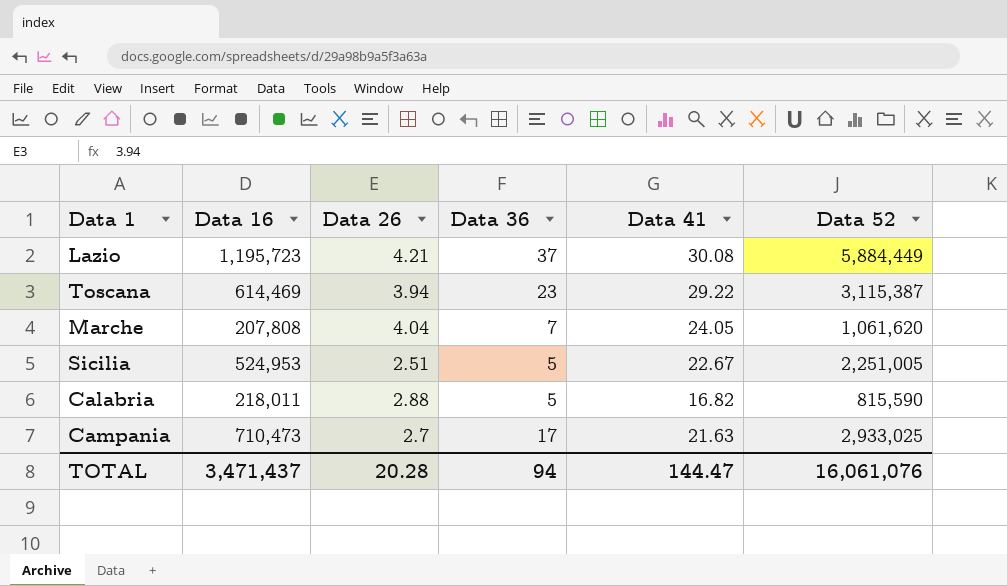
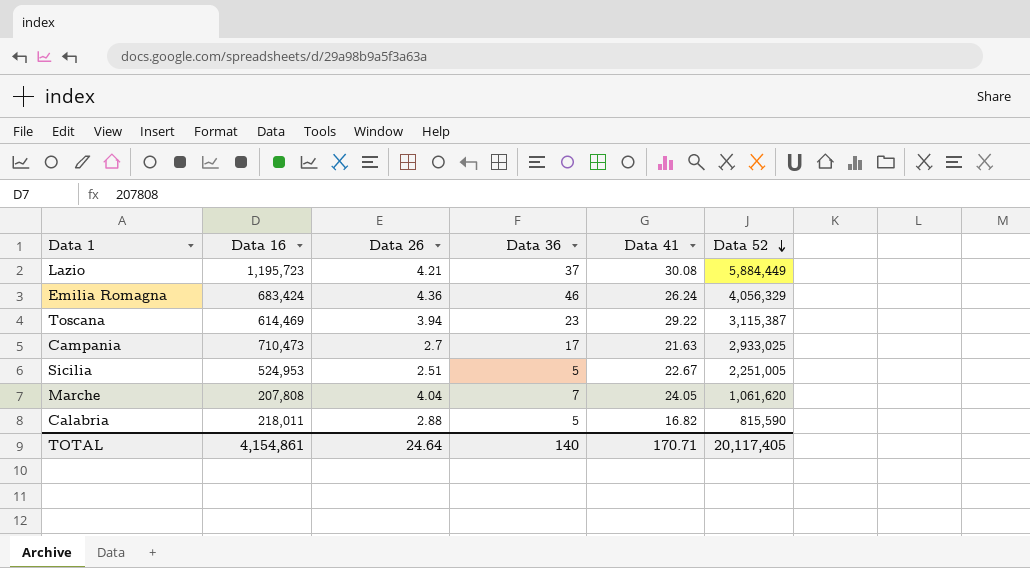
row order: none -> Data 52 descending
row Emilia Romagna: none -> 683,424 | 4.36 | 46 | 26.24 | 4,056,329
TOTAL | Data 16: 3,471,437 -> 4,154,861
TOTAL | Data 26: 20.28 -> 24.64
TOTAL | Data 36: 94 -> 140
TOTAL | Data 41: 144.47 -> 170.71
TOTAL | Data 52: 16,061,076 -> 20,117,405

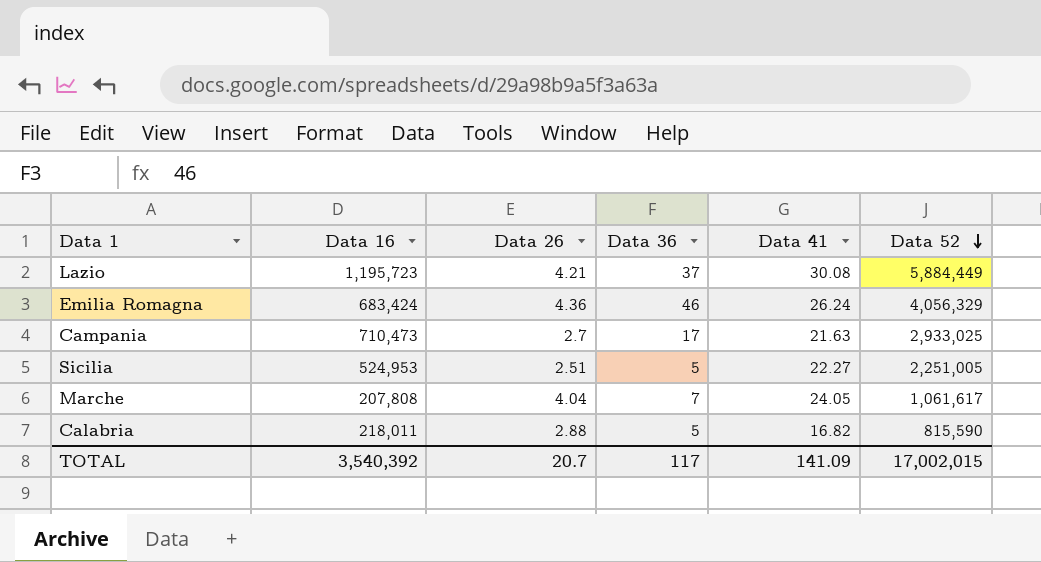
row Toscana: 614,469 | 3.94 | 23 | 29.22 | 3,115,387 -> none
Sicilia | Data 41: 22.67 -> 22.27
Marche | Data 52: 1,061,620 -> 1,061,617
TOTAL | Data 16: 4,154,861 -> 3,540,392
TOTAL | Data 26: 24.64 -> 20.7
TOTAL | Data 36: 140 -> 117
TOTAL | Data 41: 170.71 -> 141.09
TOTAL | Data 52: 20,117,405 -> 17,002,015

